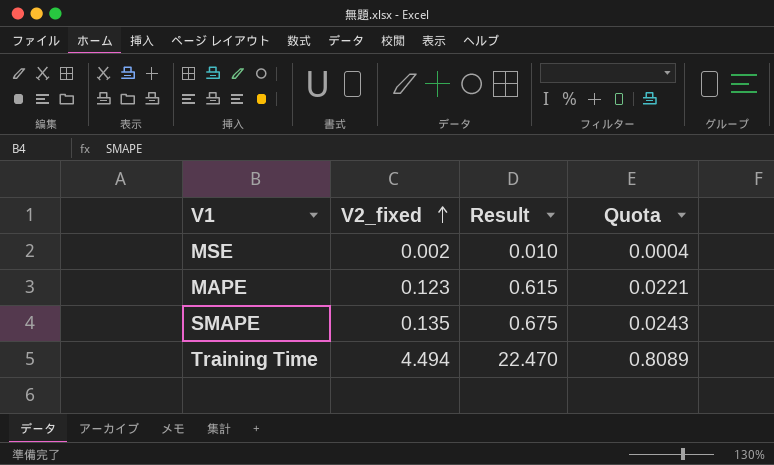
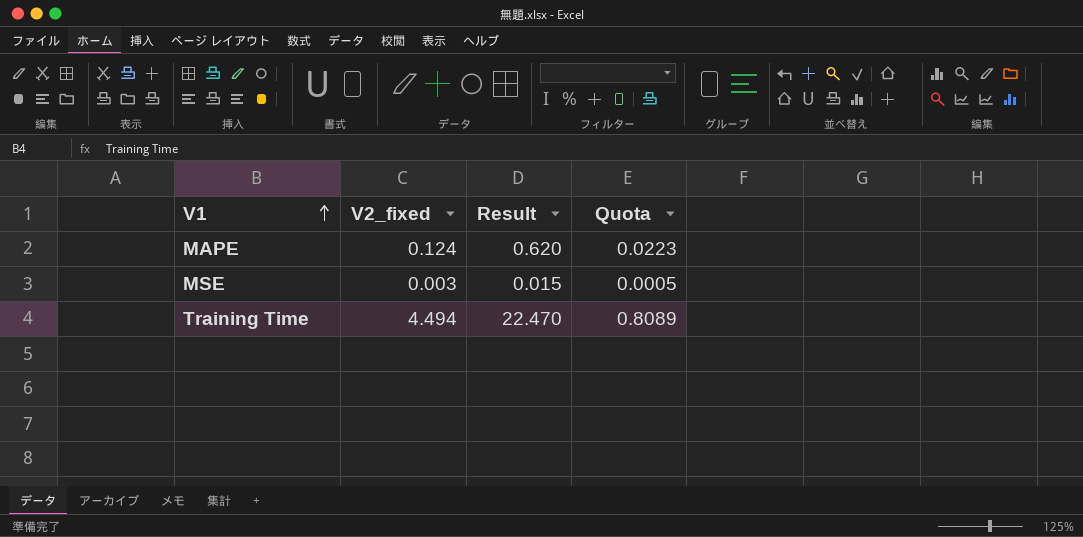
row order: V2_fixed ascending -> V1 ascending
row SMAPE: 0.135 | 0.675 | 0.0243 -> none
MAPE | V2_fixed: 0.123 -> 0.124
MAPE | Result: 0.615 -> 0.620
MAPE | Quota: 0.0221 -> 0.0223
MSE | V2_fixed: 0.002 -> 0.003
MSE | Result: 0.010 -> 0.015
MSE | Quota: 0.0004 -> 0.0005

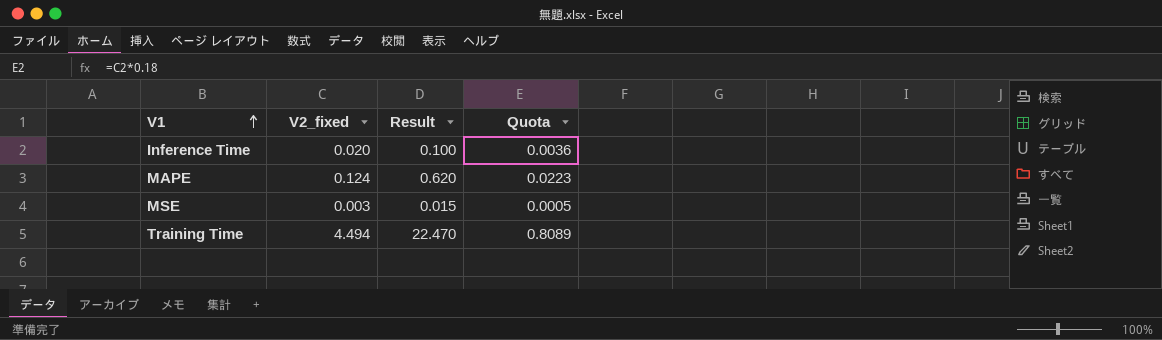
row Inference Time: none -> 0.020 | 0.100 | 0.0036

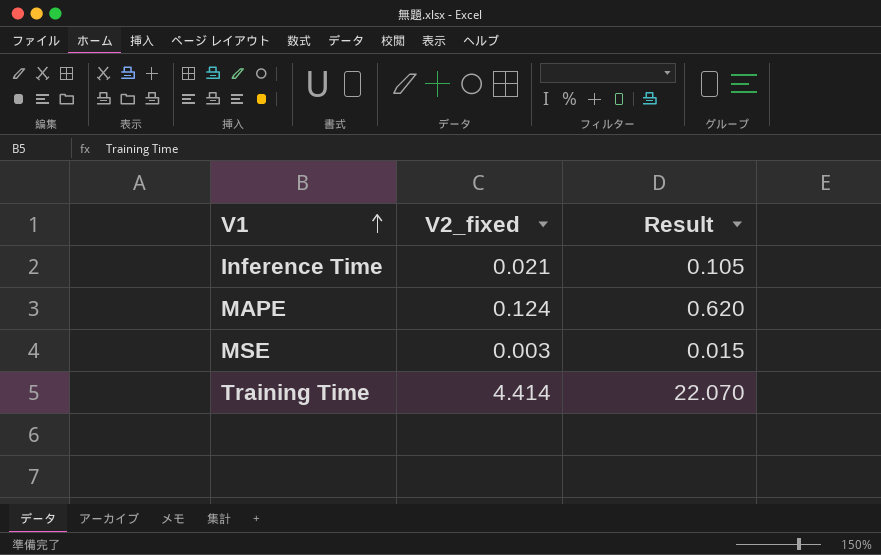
column Quota | formula: [V2_fixed] * 0.18 -> none
Inference Time | V2_fixed: 0.020 -> 0.021
Inference Time | Result: 0.100 -> 0.105
Training Time | V2_fixed: 4.494 -> 4.414
Training Time | Result: 22.470 -> 22.070

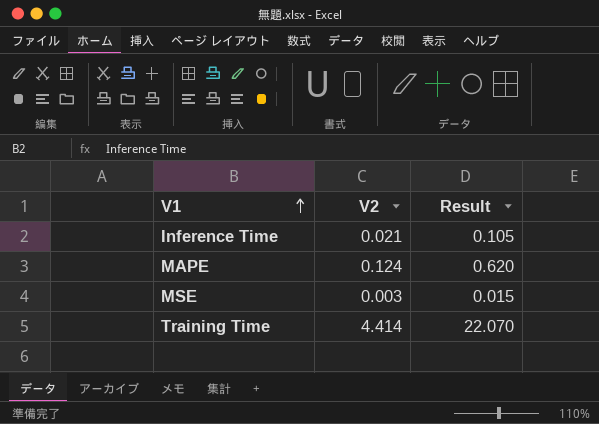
column name: V2_fixed -> V2

